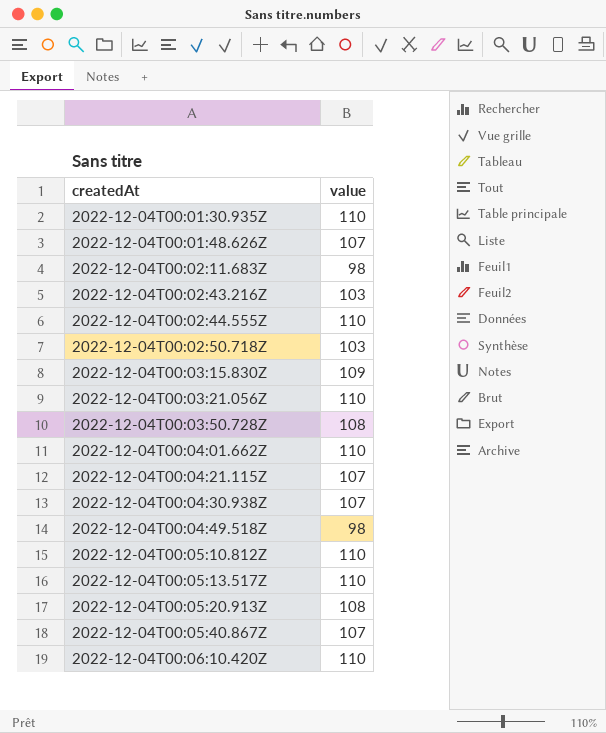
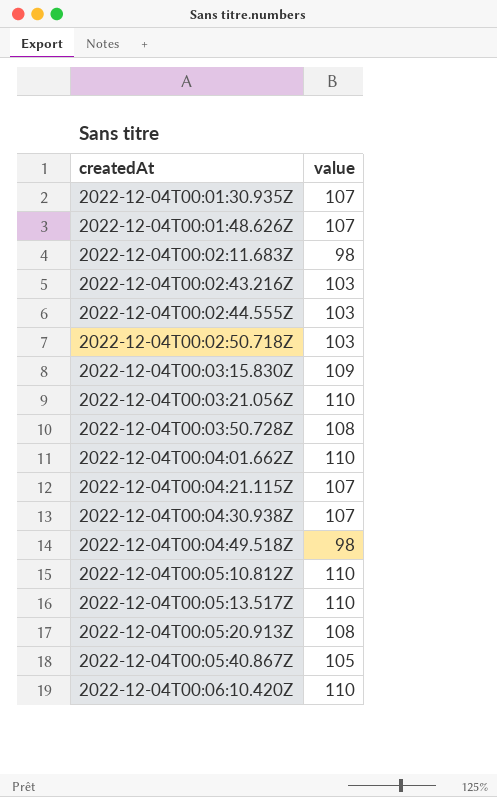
2022-12-04T00:01:30.935Z | value: 110 -> 107
2022-12-04T00:02:44.555Z | value: 110 -> 103
2022-12-04T00:05:40.867Z | value: 107 -> 105

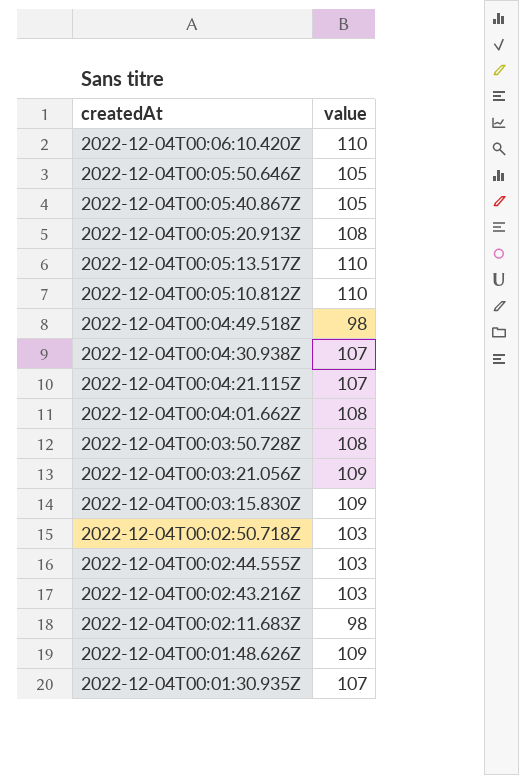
row order: createdAt ascending -> createdAt descending
row 2022-12-04T00:05:50.646Z: none -> 105
2022-12-04T00:04:01.662Z | value: 110 -> 108
2022-12-04T00:03:21.056Z | value: 110 -> 109
2022-12-04T00:01:48.626Z | value: 107 -> 109

